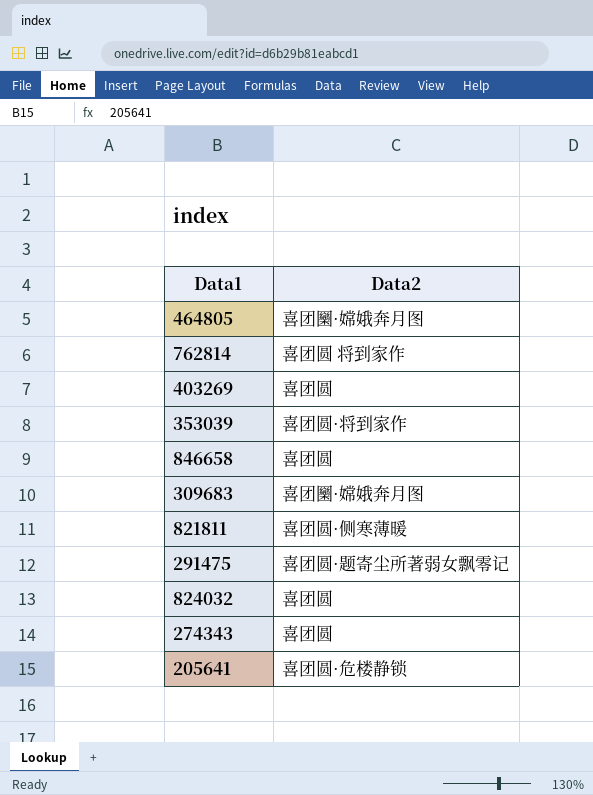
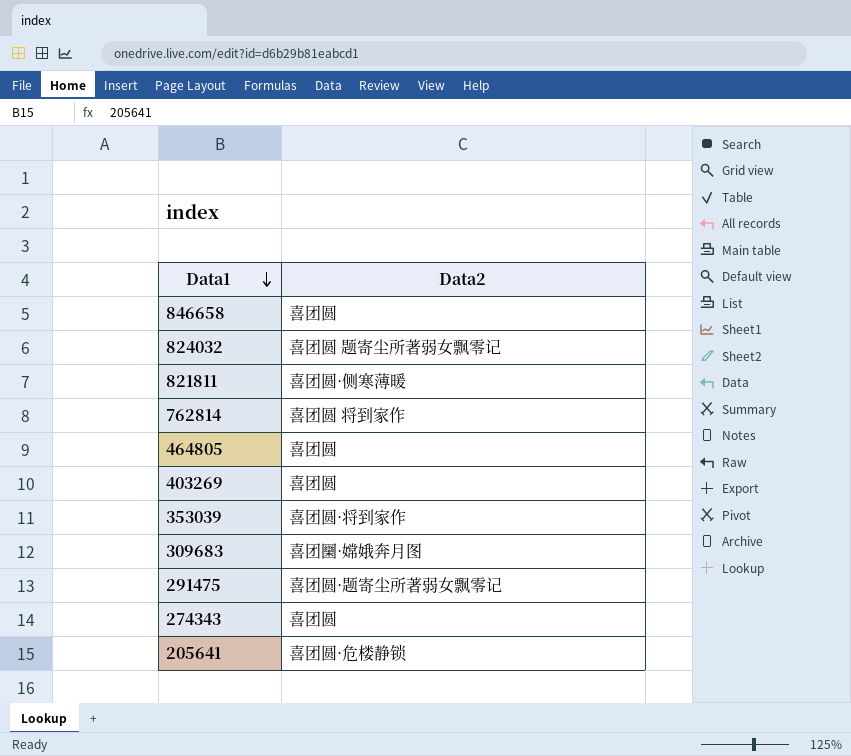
row order: none -> Data1 descending
824032 | Data2: 喜团圆 -> 喜团圆 题寄尘所著弱女飘零记
464805 | Data2: 喜团圞·嫦娥奔月图 -> 喜团圆

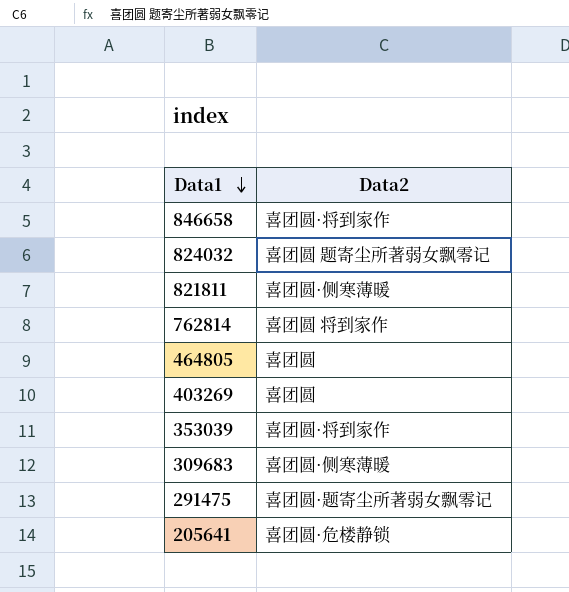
row 274343: 喜团圆 -> none
846658 | Data2: 喜团圆 -> 喜团圆·将到家作
309683 | Data2: 喜团圞·嫦娥奔月图 -> 喜团圆·侧寒薄暖

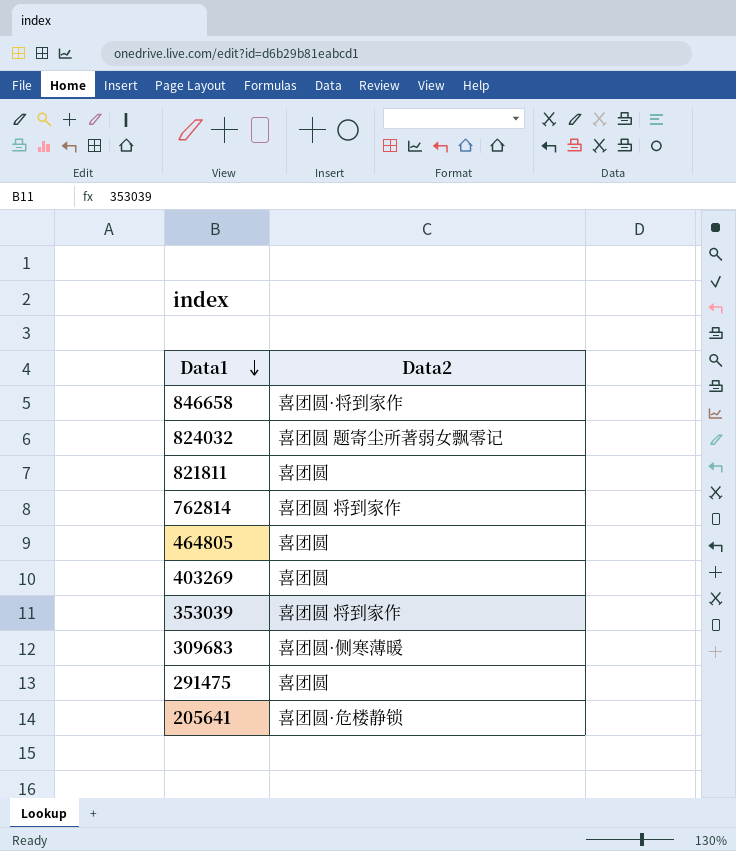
821811 | Data2: 喜团圆·侧寒薄暖 -> 喜团圆
353039 | Data2: 喜团圆·将到家作 -> 喜团圆 将到家作
291475 | Data2: 喜团圆·题寄尘所著弱女飘零记 -> 喜团圆

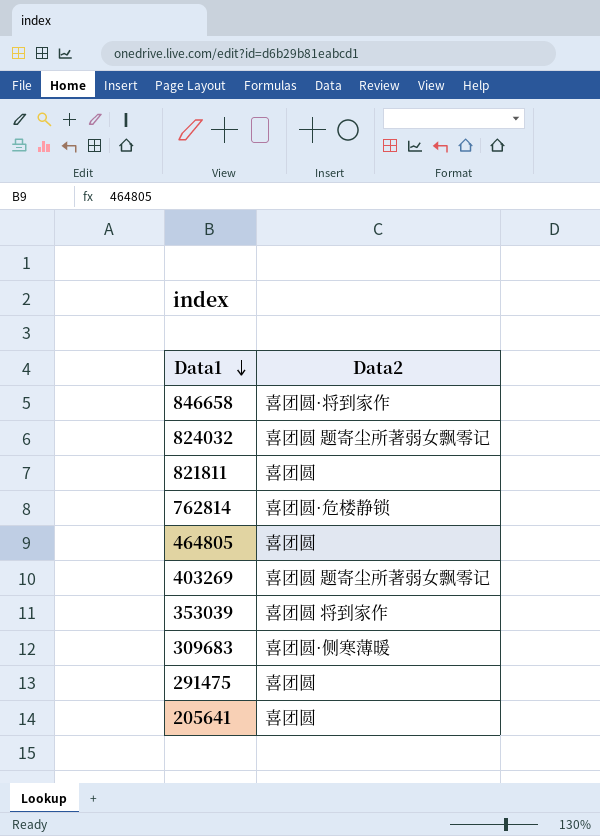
762814 | Data2: 喜团圆 将到家作 -> 喜团圆·危楼静锁
403269 | Data2: 喜团圆 -> 喜团圆 题寄尘所著弱女飘零记
205641 | Data2: 喜团圆·危楼静锁 -> 喜团圆

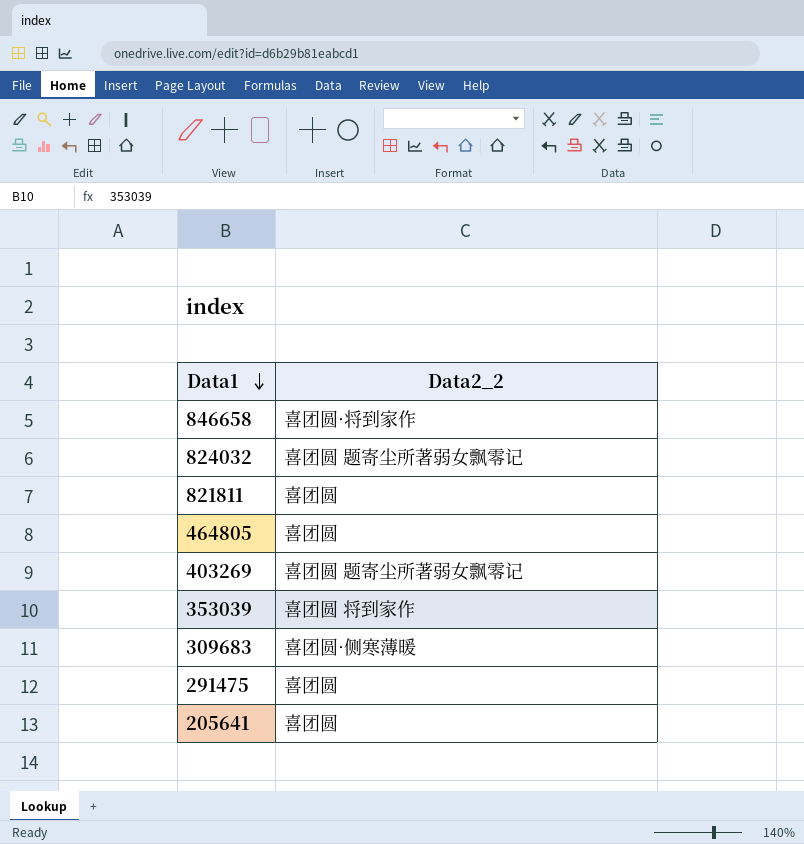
column name: Data2 -> Data2_2
row 762814: 喜团圆·危楼静锁 -> none

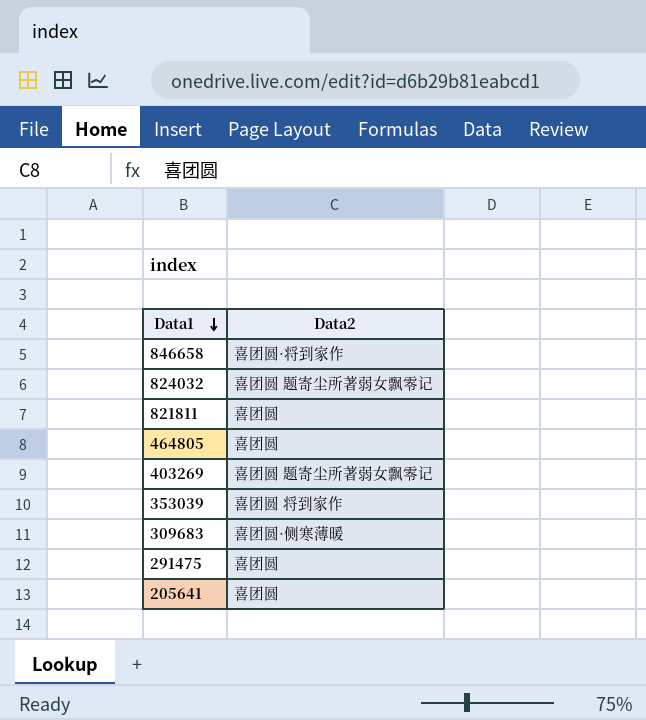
column name: Data2_2 -> Data2

